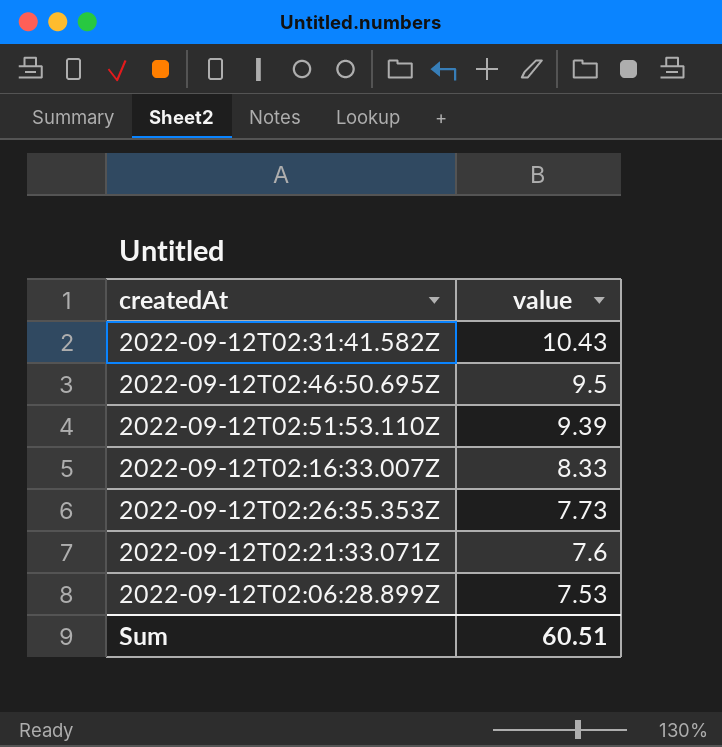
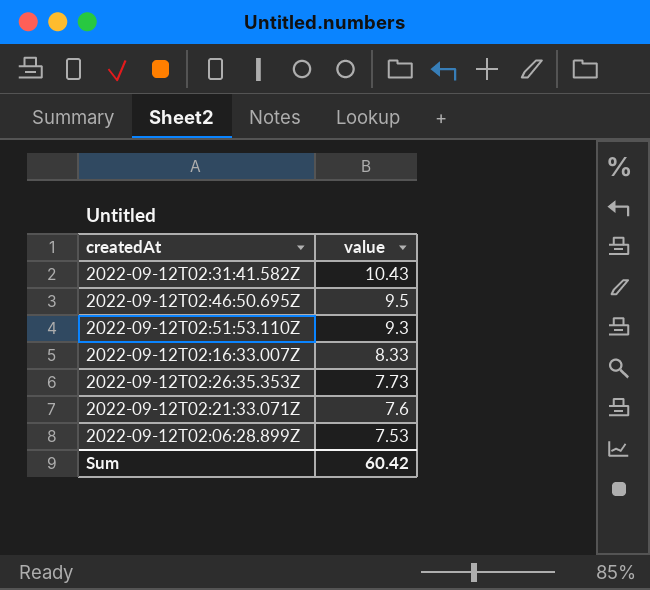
2022-09-12T02:51:53.110Z | value: 9.39 -> 9.3
Sum | value: 60.51 -> 60.42

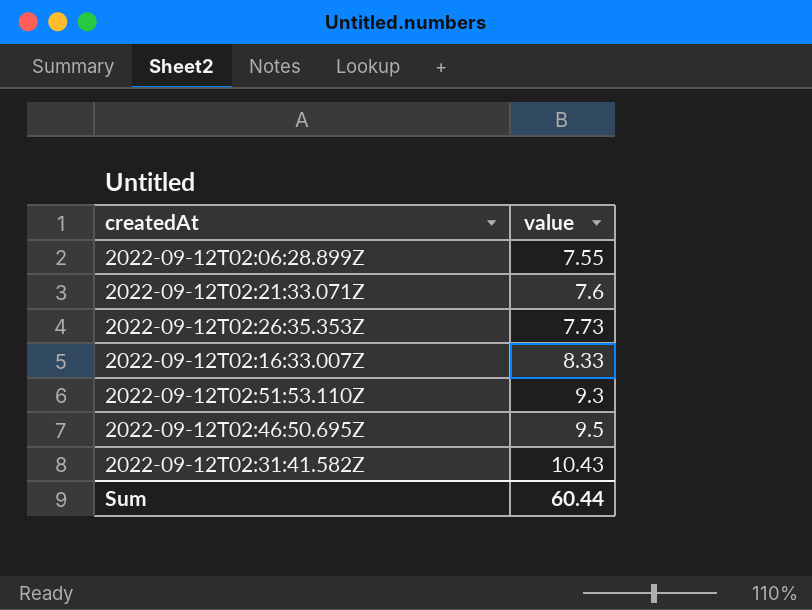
row order: value descending -> value ascending
2022-09-12T02:06:28.899Z | value: 7.53 -> 7.55
Sum | value: 60.42 -> 60.44

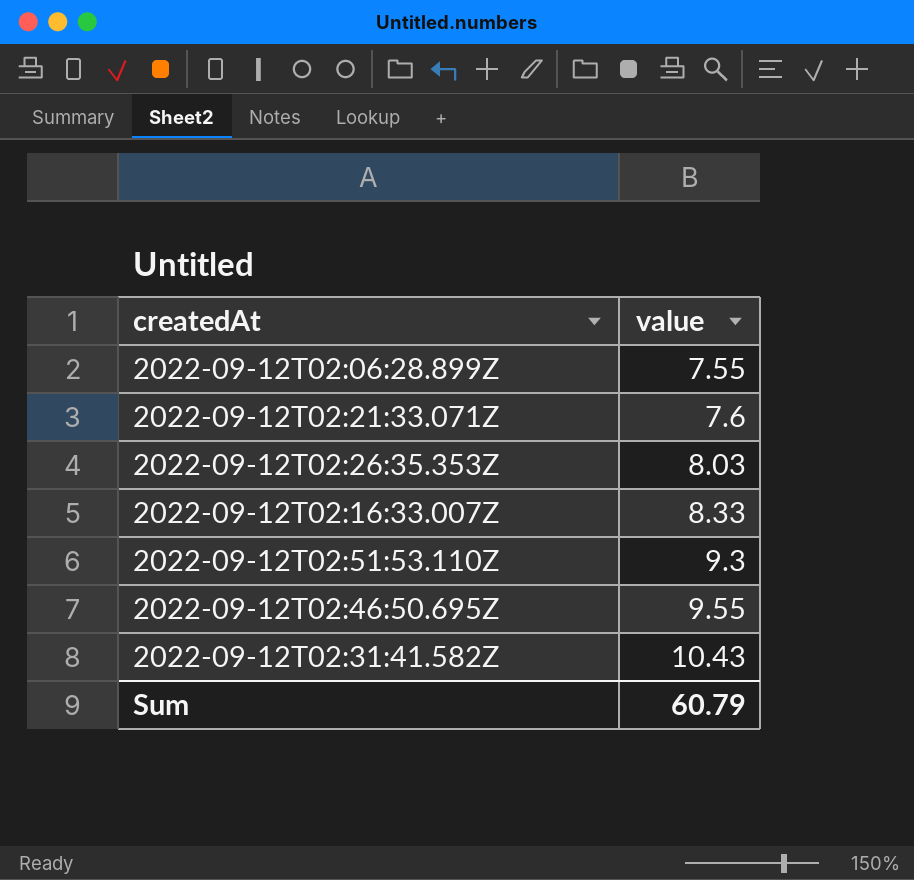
2022-09-12T02:26:35.353Z | value: 7.73 -> 8.03
2022-09-12T02:46:50.695Z | value: 9.5 -> 9.55
Sum | value: 60.44 -> 60.79

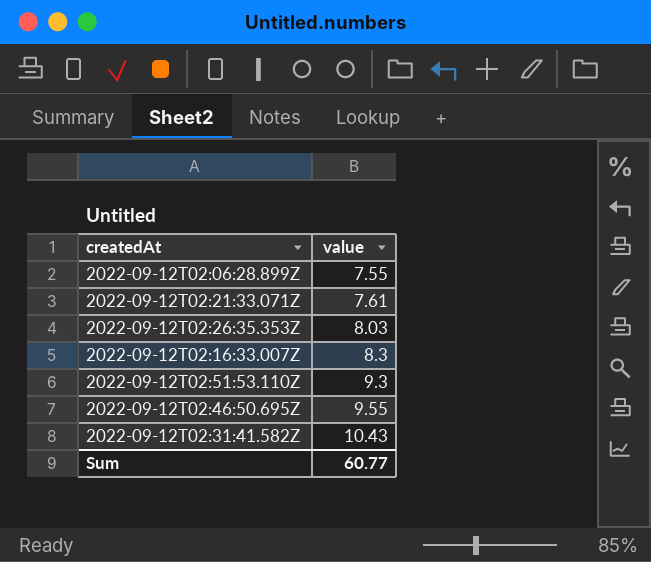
2022-09-12T02:21:33.071Z | value: 7.6 -> 7.61
2022-09-12T02:16:33.007Z | value: 8.33 -> 8.3
Sum | value: 60.79 -> 60.77

